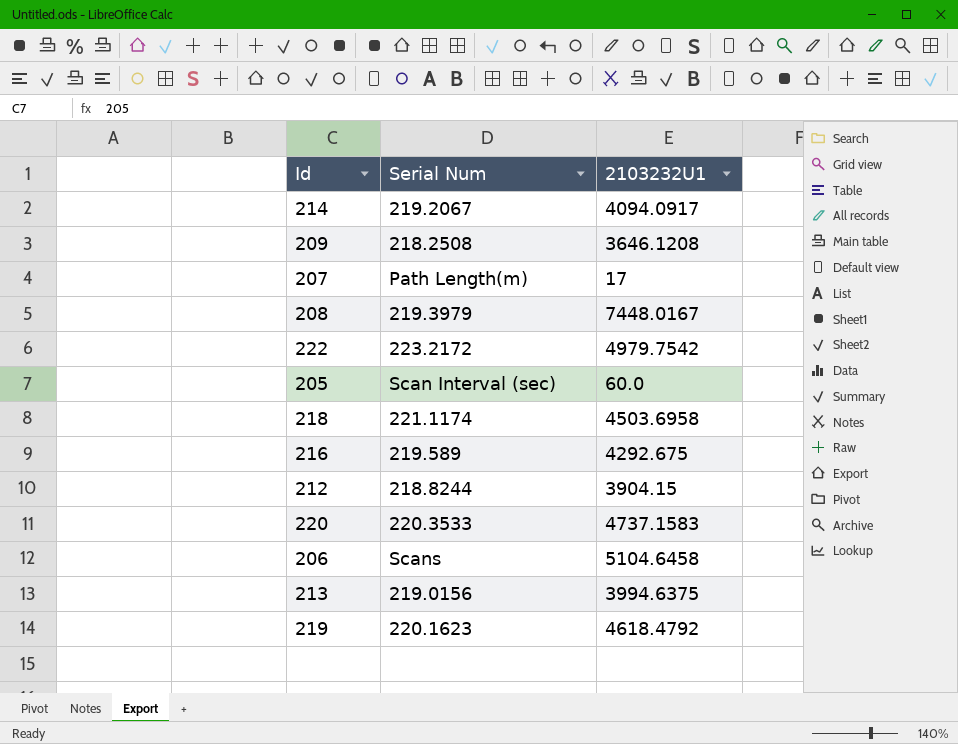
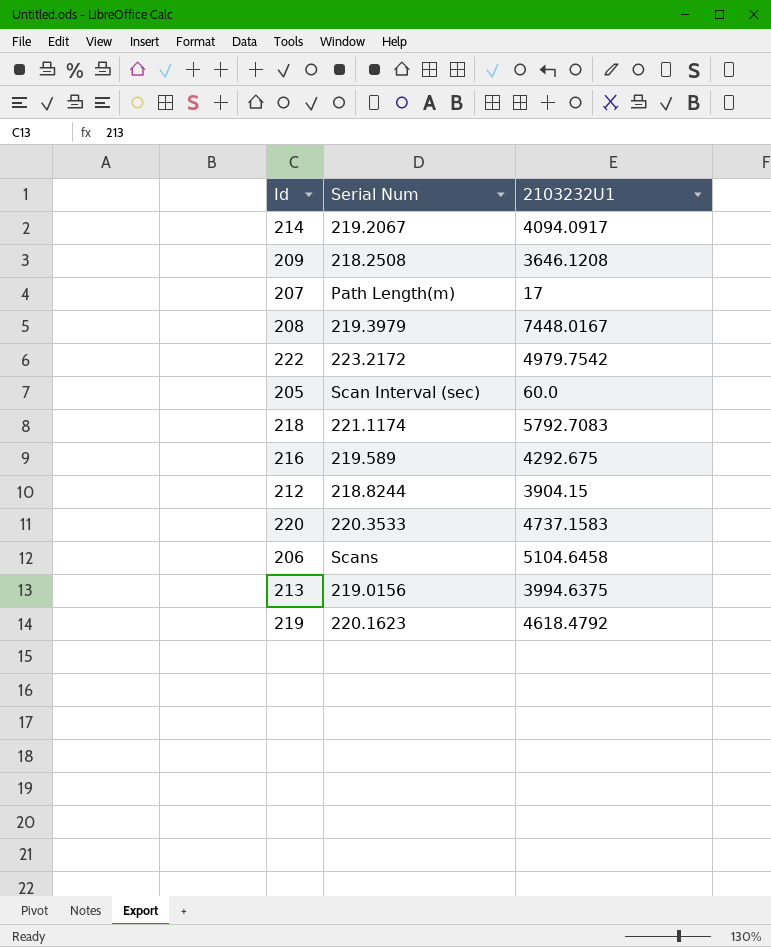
218 | 2103232U1: 4503.6958 -> 5792.7083

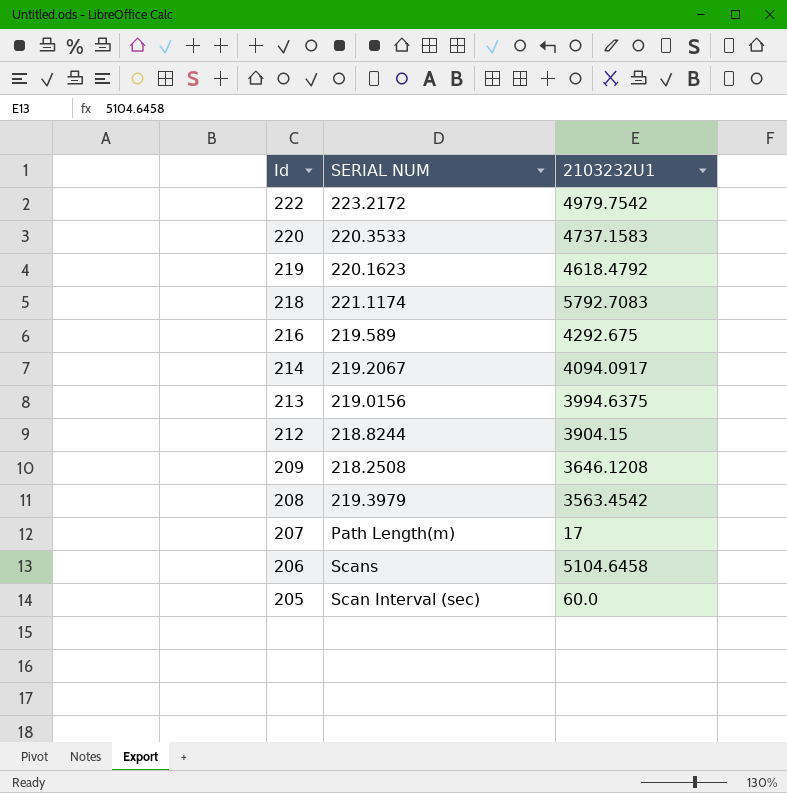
row order: none -> Id descending
column name: Serial Num -> SERIAL NUM
208 | 2103232U1: 7448.0167 -> 3563.4542

